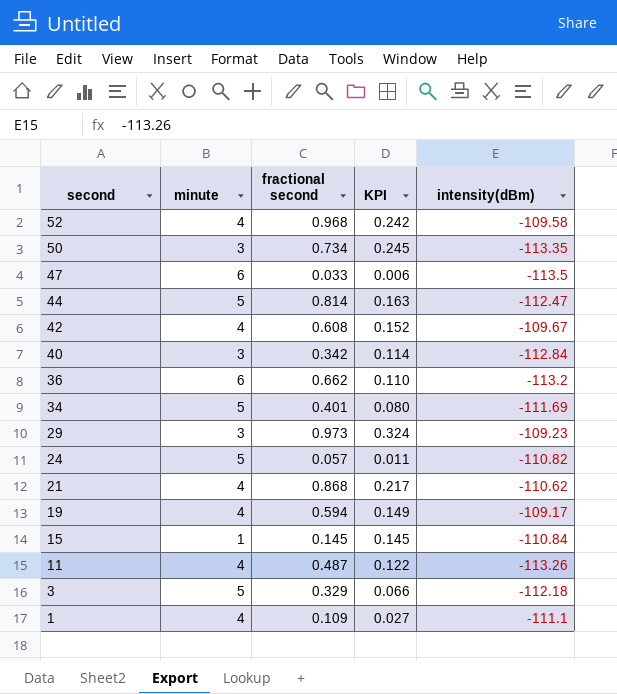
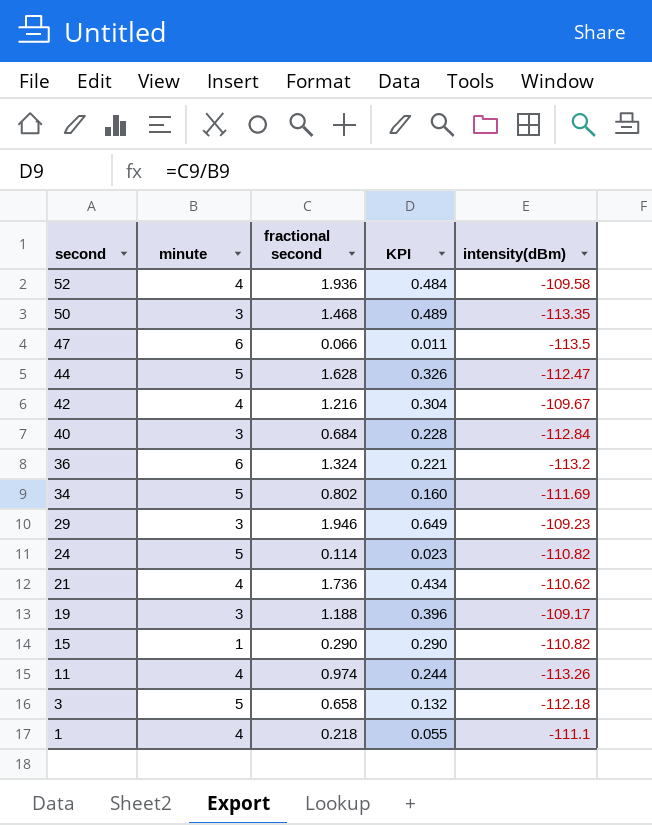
52 | fractional second: 0.968 -> 1.936
52 | KPI: 0.242 -> 0.484
50 | fractional second: 0.734 -> 1.468
50 | KPI: 0.245 -> 0.489
47 | fractional second: 0.033 -> 0.066
47 | KPI: 0.006 -> 0.011
44 | fractional second: 0.814 -> 1.628
44 | KPI: 0.163 -> 0.326
42 | fractional second: 0.608 -> 1.216
42 | KPI: 0.152 -> 0.304
40 | fractional second: 0.342 -> 0.684
40 | KPI: 0.114 -> 0.228
36 | fractional second: 0.662 -> 1.324
36 | KPI: 0.110 -> 0.221
34 | fractional second: 0.401 -> 0.802
34 | KPI: 0.080 -> 0.160
29 | fractional second: 0.973 -> 1.946
29 | KPI: 0.324 -> 0.649
24 | fractional second: 0.057 -> 0.114
24 | KPI: 0.011 -> 0.023
21 | fractional second: 0.868 -> 1.736
21 | KPI: 0.217 -> 0.434
19 | minute: 4 -> 3
19 | fractional second: 0.594 -> 1.188
19 | KPI: 0.149 -> 0.396
15 | fractional second: 0.145 -> 0.290
15 | KPI: 0.145 -> 0.290
15 | intensity(dBm): -110.84 -> -110.82
11 | fractional second: 0.487 -> 0.974
11 | KPI: 0.122 -> 0.244
3 | fractional second: 0.329 -> 0.658
3 | KPI: 0.066 -> 0.132
1 | fractional second: 0.109 -> 0.218
1 | KPI: 0.027 -> 0.055

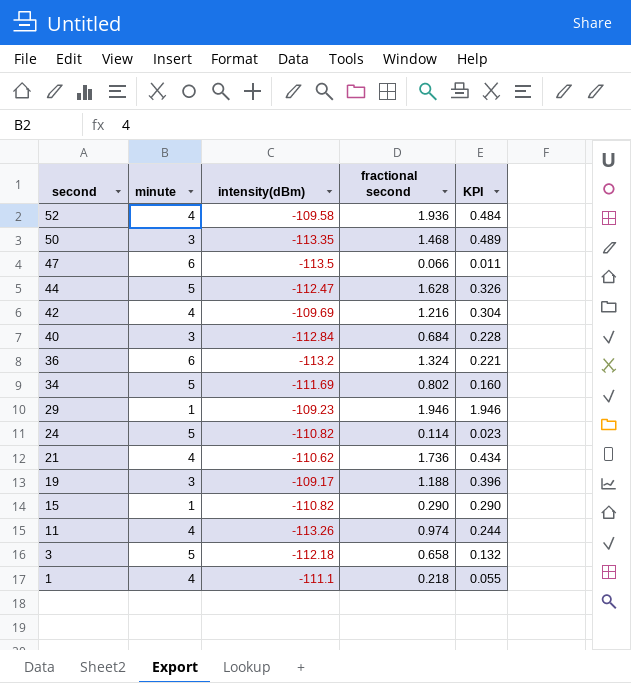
column intensity(dBm) | position: 5 -> 3
42 | intensity(dBm): -109.67 -> -109.69
29 | minute: 3 -> 1
29 | KPI: 0.649 -> 1.946

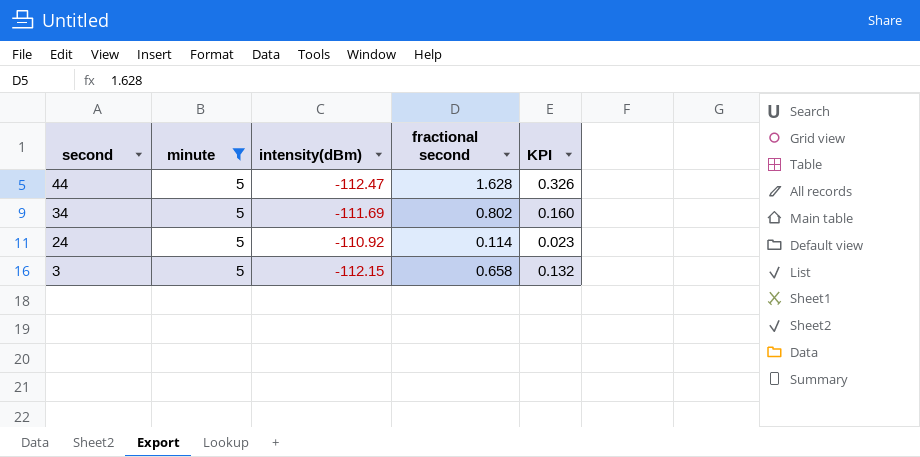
filter: none -> minute = 5
24 | intensity(dBm): -110.82 -> -110.92
3 | intensity(dBm): -112.18 -> -112.15

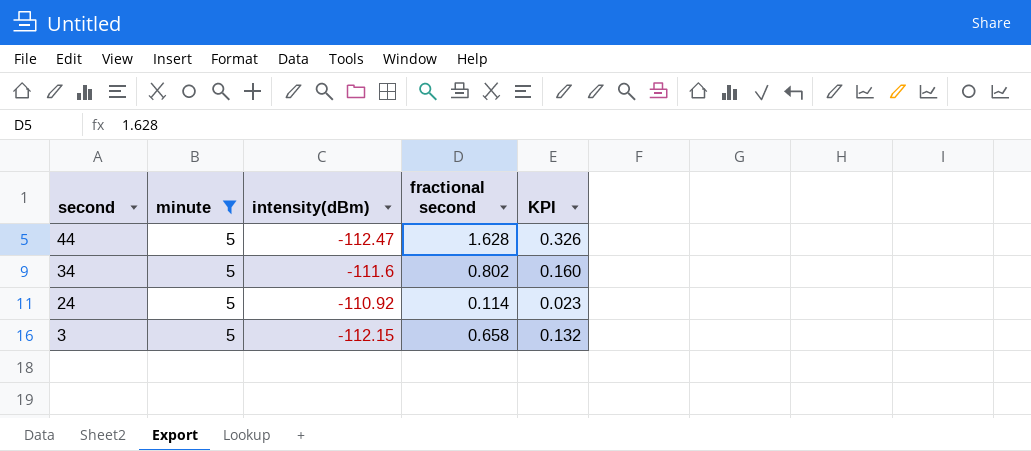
34 | intensity(dBm): -111.69 -> -111.6

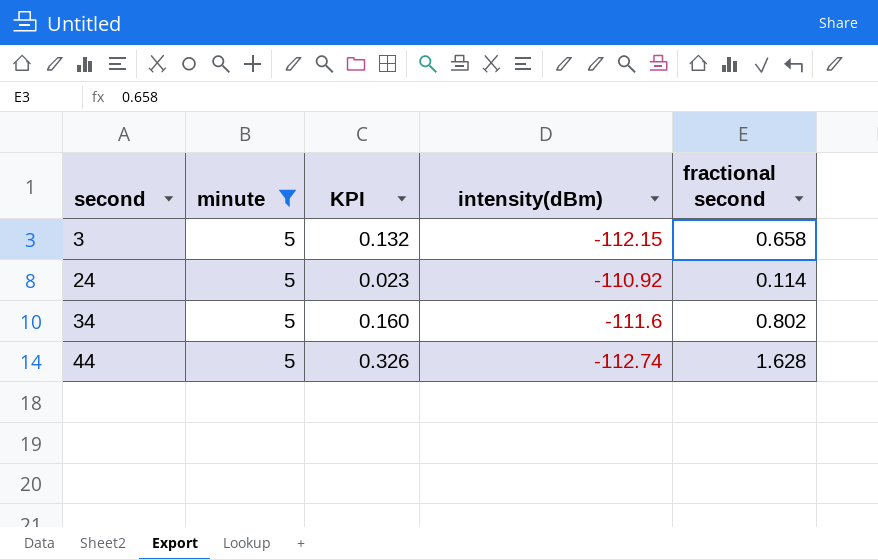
row order: second descending -> second ascending
column KPI | position: 5 -> 3
44 | intensity(dBm): -112.47 -> -112.74

